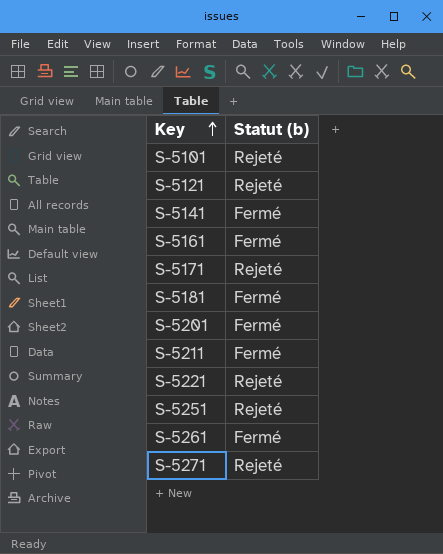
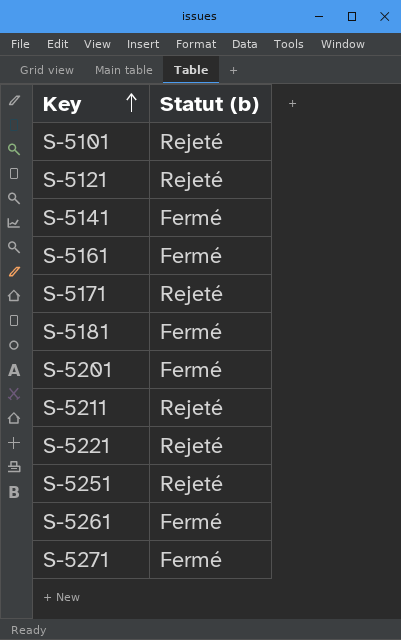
S-5211 | Statut (b): Fermé -> Rejeté
S-5271 | Statut (b): Rejeté -> Fermé

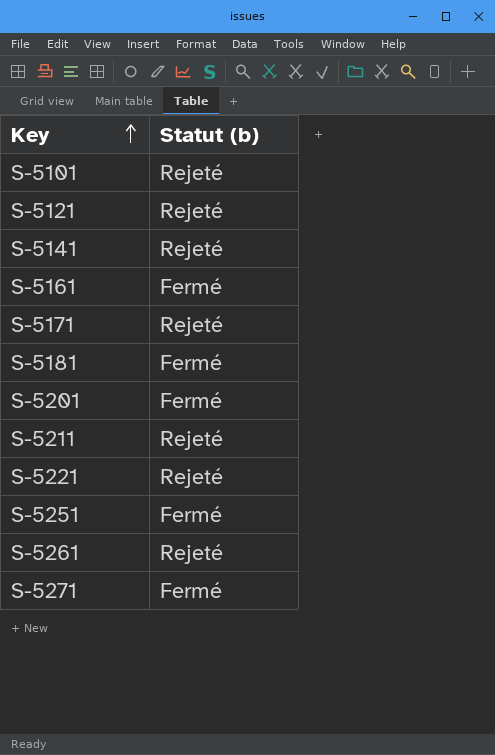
S-5141 | Statut (b): Fermé -> Rejeté
S-5251 | Statut (b): Rejeté -> Fermé
S-5261 | Statut (b): Fermé -> Rejeté

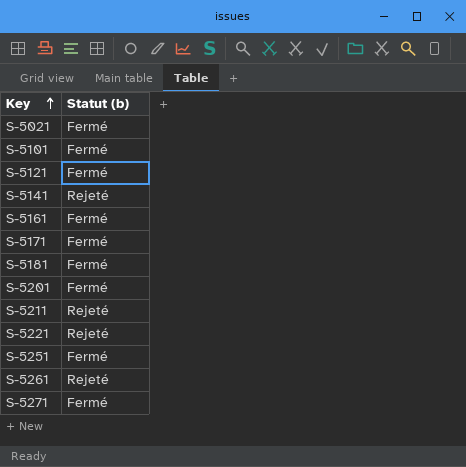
row S-5021: none -> Fermé
S-5101 | Statut (b): Rejeté -> Fermé
S-5121 | Statut (b): Rejeté -> Fermé
S-5171 | Statut (b): Rejeté -> Fermé

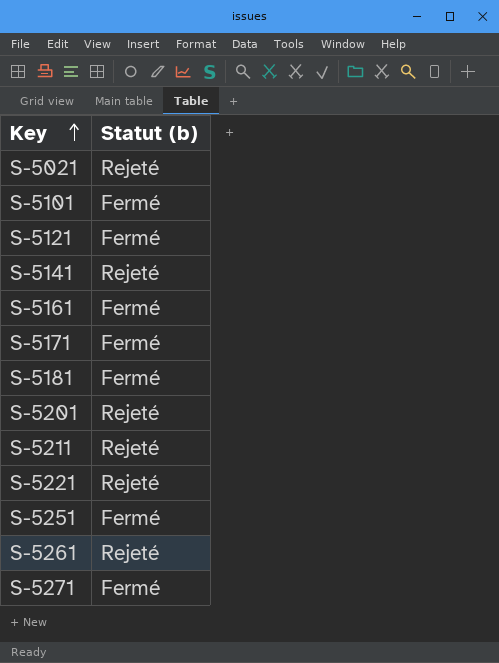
S-5021 | Statut (b): Fermé -> Rejeté
S-5201 | Statut (b): Fermé -> Rejeté

